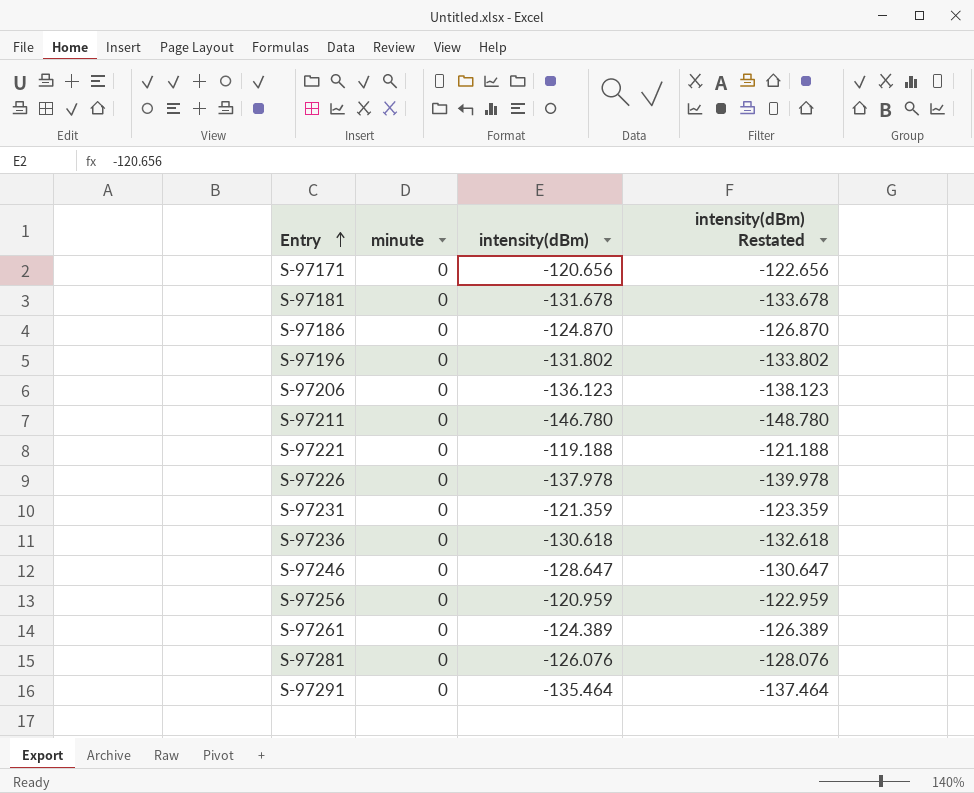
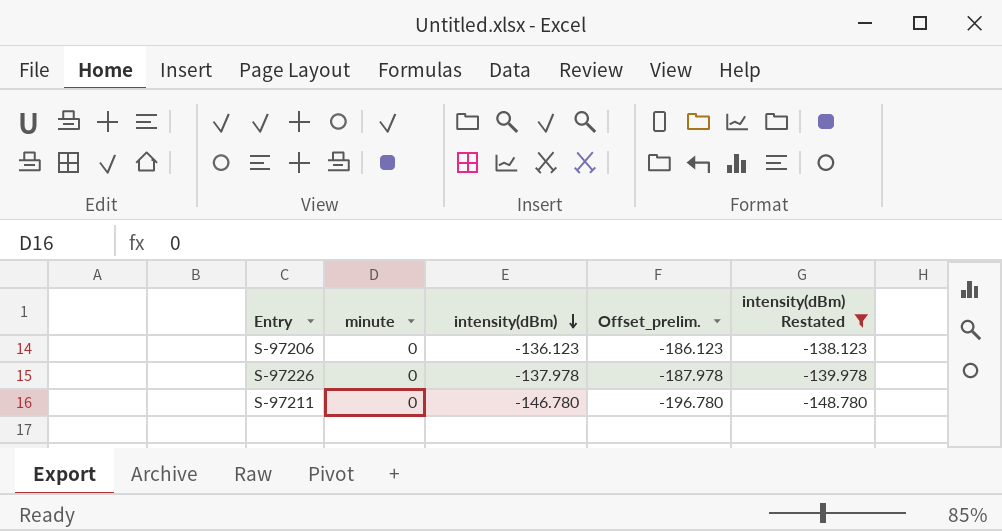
filter: none -> intensity(dBm) Restated <= -138.123
row order: Entry ascending -> intensity(dBm) descending
column Offset_prelim. | formula: none -> [intensity(dBm)] - 50

